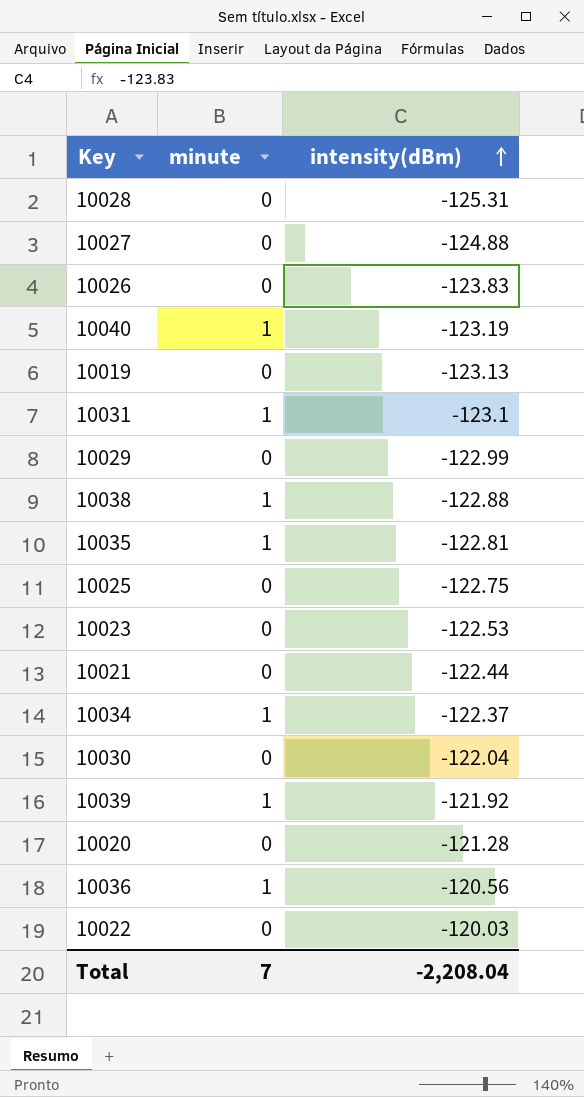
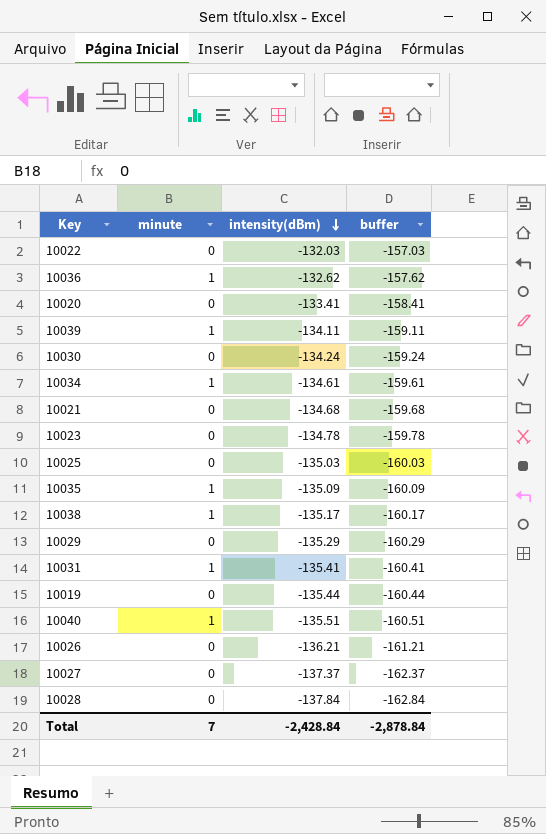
row order: intensity(dBm) ascending -> intensity(dBm) descending
column buffer | formula: none -> [intensity(dBm)] - 25
10022 | intensity(dBm): -120.03 -> -132.03
10036 | intensity(dBm): -120.56 -> -132.62
10020 | intensity(dBm): -121.28 -> -133.41
10039 | intensity(dBm): -121.92 -> -134.11
10030 | intensity(dBm): -122.04 -> -134.24
10034 | intensity(dBm): -122.37 -> -134.61
10021 | intensity(dBm): -122.44 -> -134.68
10023 | intensity(dBm): -122.53 -> -134.78
10025 | intensity(dBm): -122.75 -> -135.03
10035 | intensity(dBm): -122.81 -> -135.09
10038 | intensity(dBm): -122.88 -> -135.17
10029 | intensity(dBm): -122.99 -> -135.29
10031 | intensity(dBm): -123.1 -> -135.41
10019 | intensity(dBm): -123.13 -> -135.44
10040 | intensity(dBm): -123.19 -> -135.51
10026 | intensity(dBm): -123.83 -> -136.21
10027 | intensity(dBm): -124.88 -> -137.37
10028 | intensity(dBm): -125.31 -> -137.84
Total | intensity(dBm): -2,208.04 -> -2,428.84

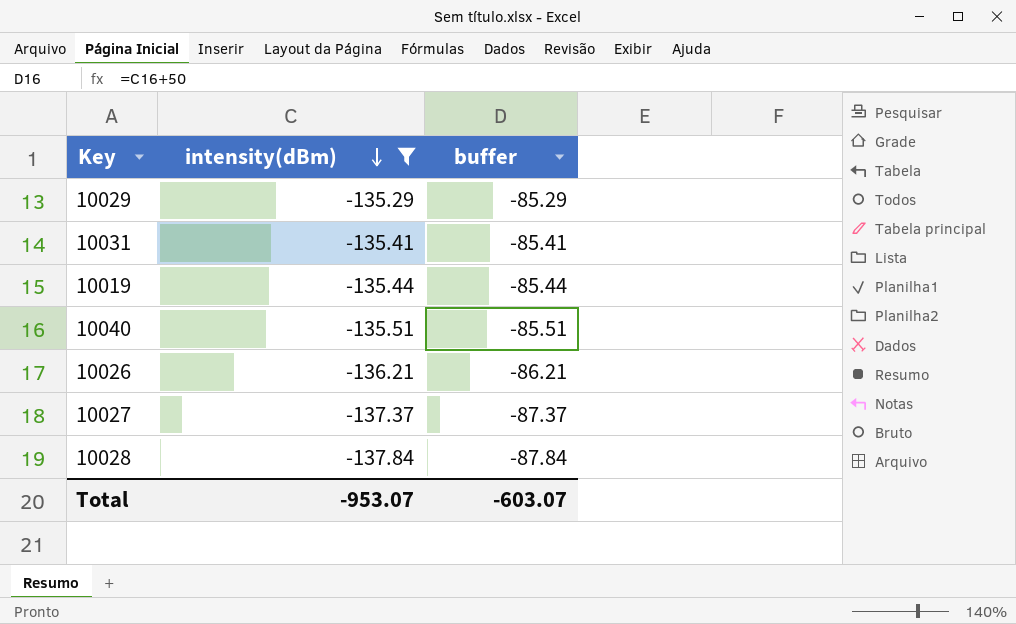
filter: none -> intensity(dBm) <= -135.29
column minute | position: 2 -> none
column buffer | formula: [intensity(dBm)] - 25 -> [intensity(dBm)] + 50
Total | intensity(dBm): -2,428.84 -> -953.07
Total | buffer: -2,878.84 -> -603.07

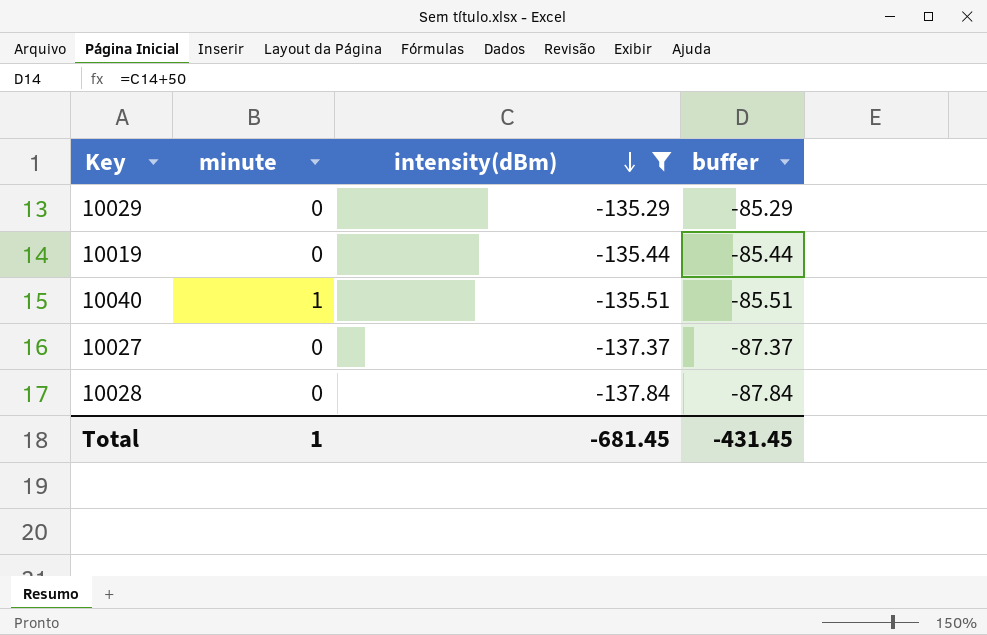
column minute | position: none -> 2
row 10031: -135.41 | -85.41 -> none
row 10026: -136.21 | -86.21 -> none
Total | intensity(dBm): -953.07 -> -681.45
Total | buffer: -603.07 -> -431.45

